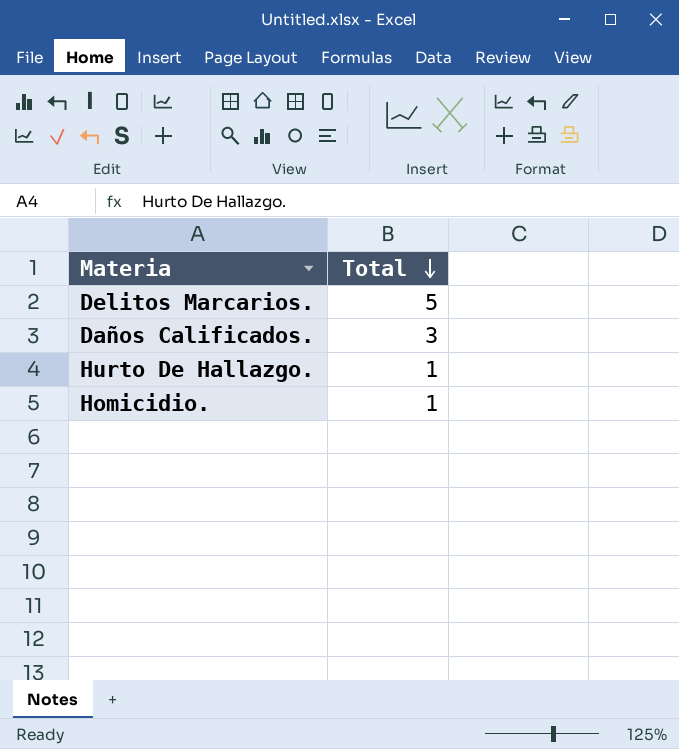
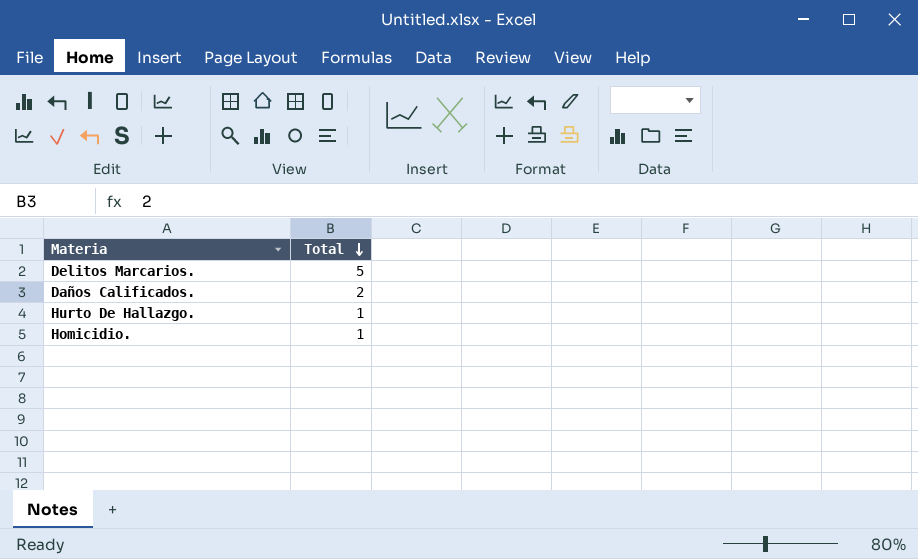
Daños Calificados. | Total: 3 -> 2

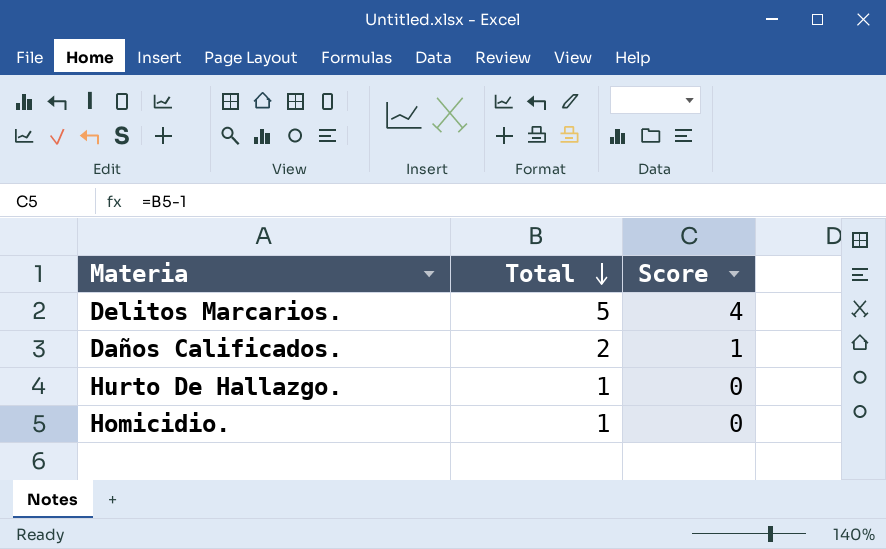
column Score | formula: none -> [Total] - 1

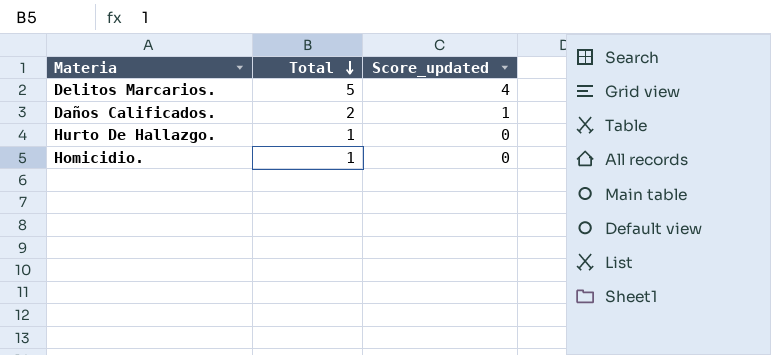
column name: Score -> Score_updated

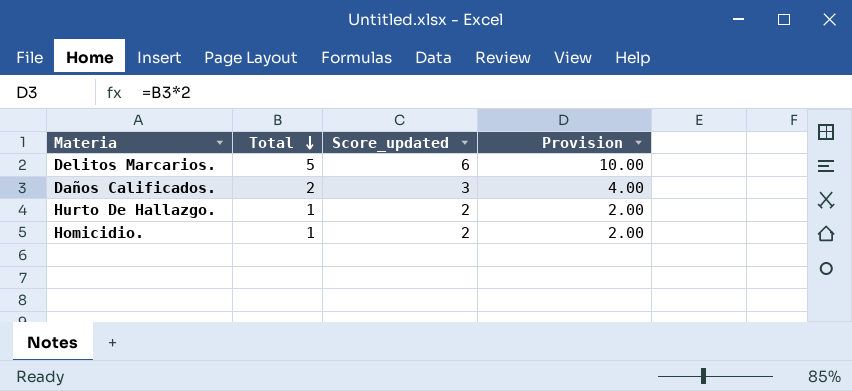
column Score_updated | formula: [Total] - 1 -> [Total] + 1
column Provision | formula: none -> [Total] * 2

